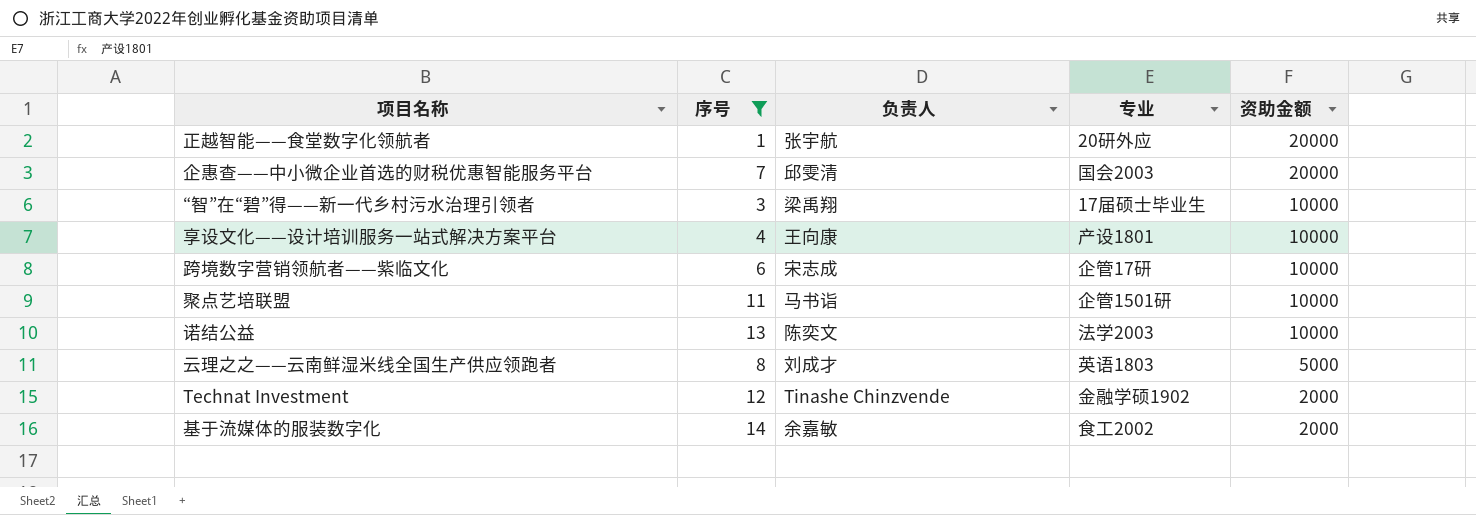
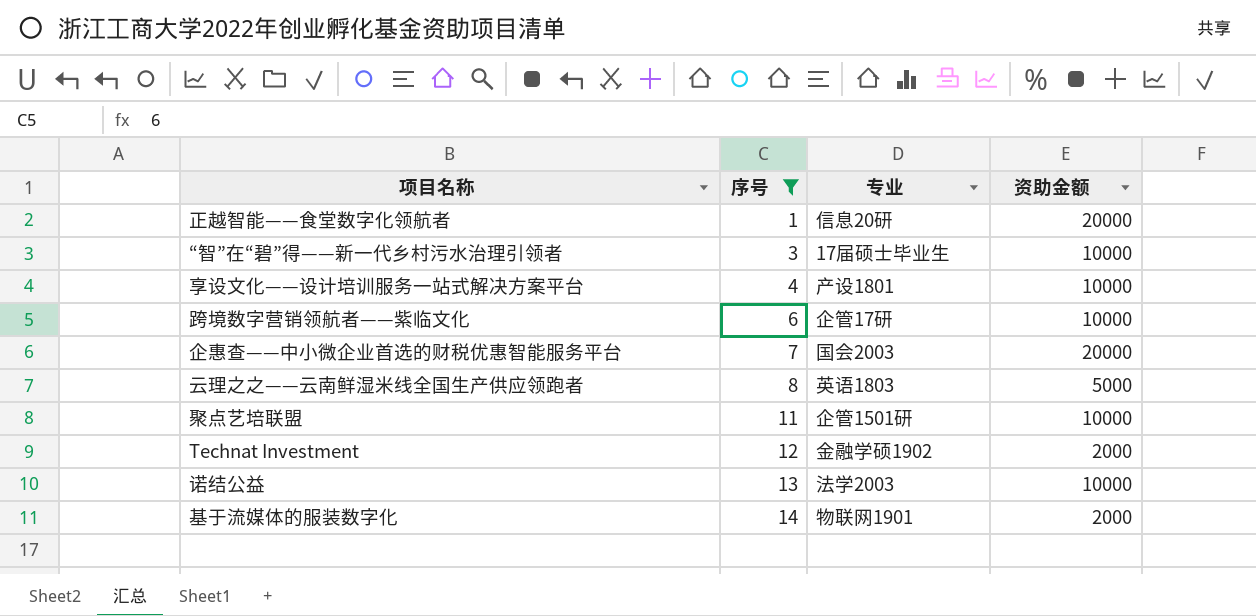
row order: 资助金额 descending -> 序号 ascending
column 负责人 | position: 3 -> none
正越智能——食堂数字化领航者 | 专业: 20研外应 -> 信息20研
基于流媒体的服装数字化 | 专业: 食工2002 -> 物联网1901

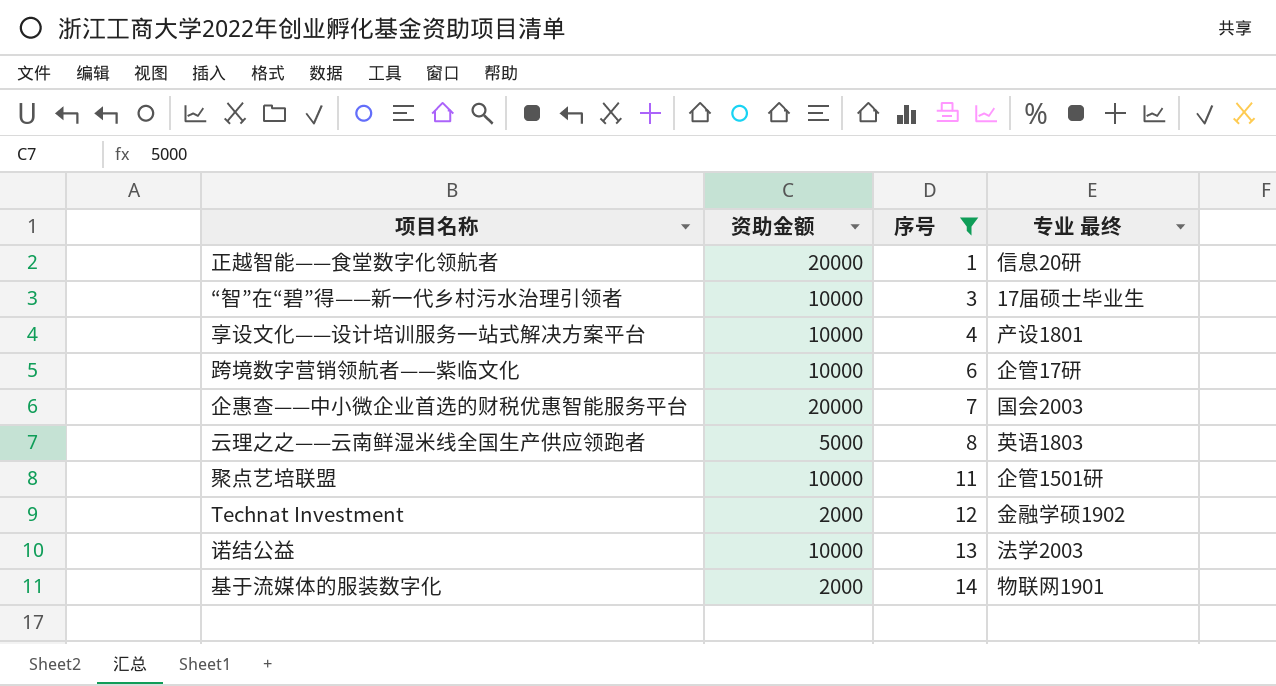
column 资助金额 | position: 4 -> 2
column name: 专业 -> 专业 最终

